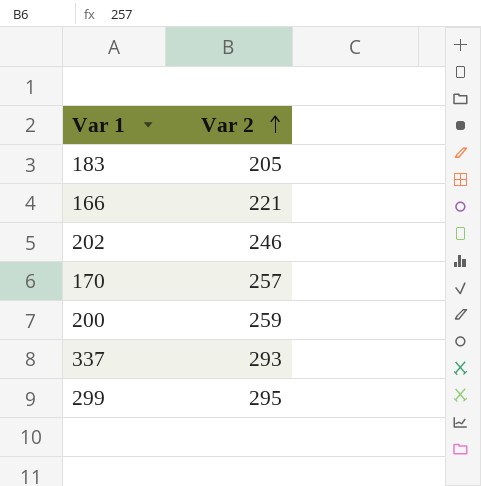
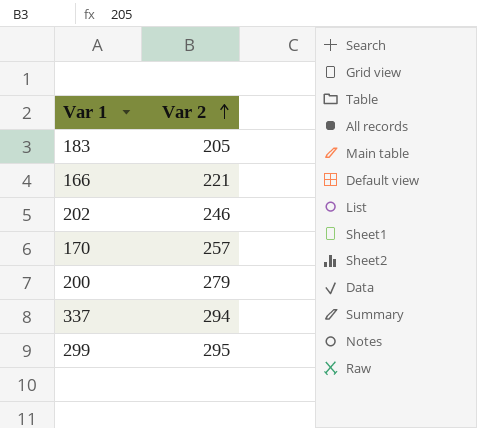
200 | Var 2: 259 -> 279
337 | Var 2: 293 -> 294

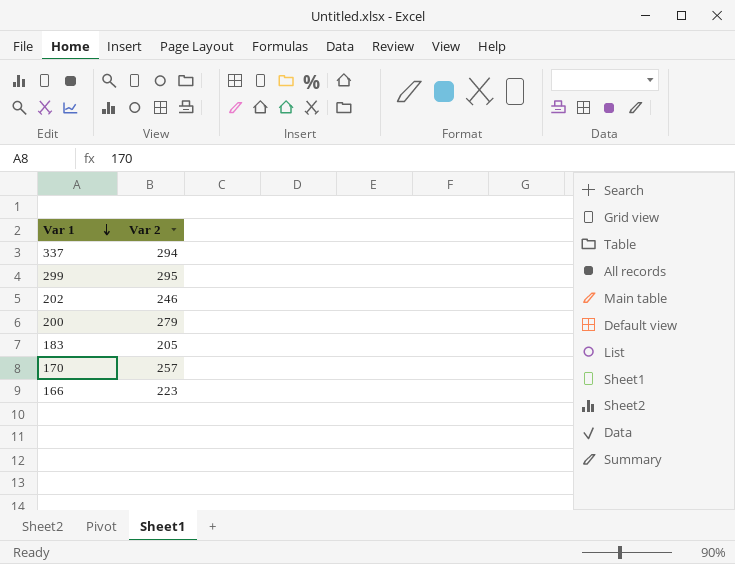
row order: Var 2 ascending -> Var 1 descending
166 | Var 2: 221 -> 223

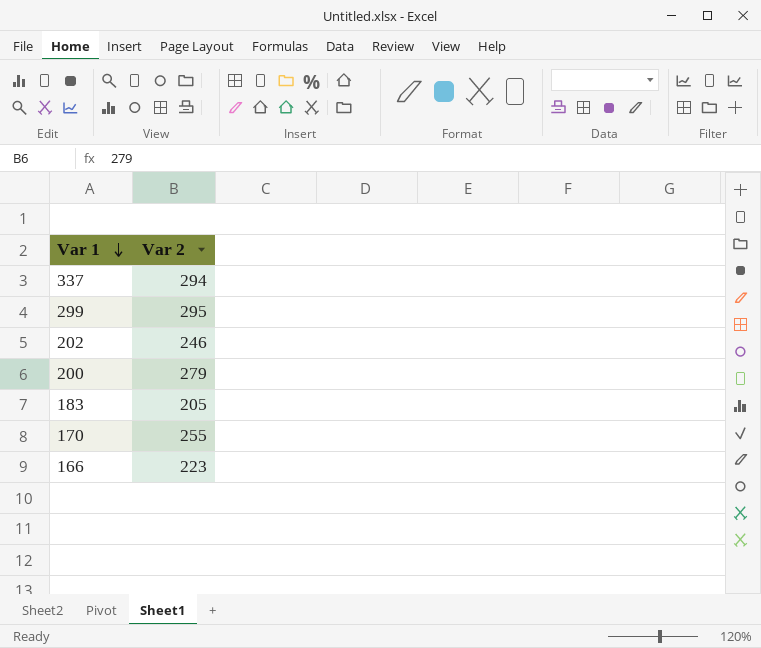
170 | Var 2: 257 -> 255

